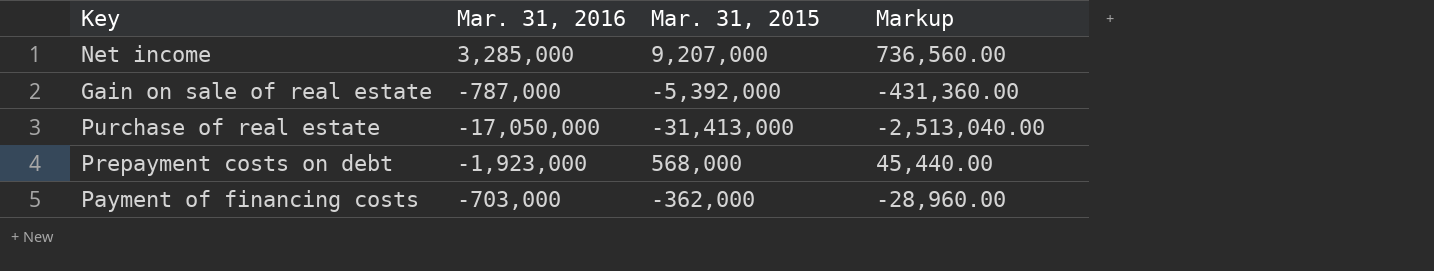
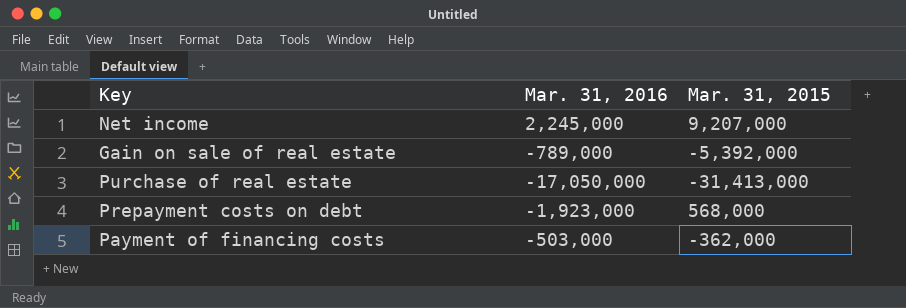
column Markup | formula: [Mar. 31, 2015] * 0.08 -> none
Net income | Mar. 31, 2016: 3,285,000 -> 2,245,000
Gain on sale of real estate | Mar. 31, 2016: -787,000 -> -789,000
Payment of financing costs | Mar. 31, 2016: -703,000 -> -503,000

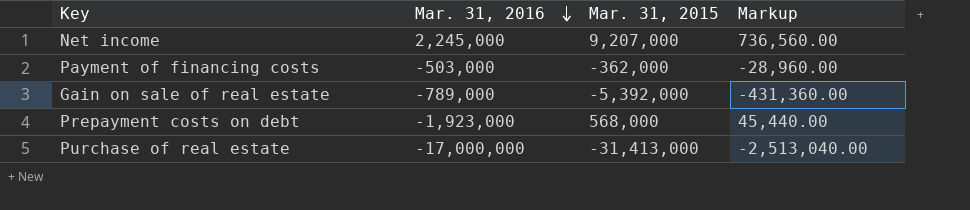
row order: none -> Mar. 31, 2016 descending
column Markup | formula: none -> [Mar. 31, 2015] * 0.08
Purchase of real estate | Mar. 31, 2016: -17,050,000 -> -17,000,000

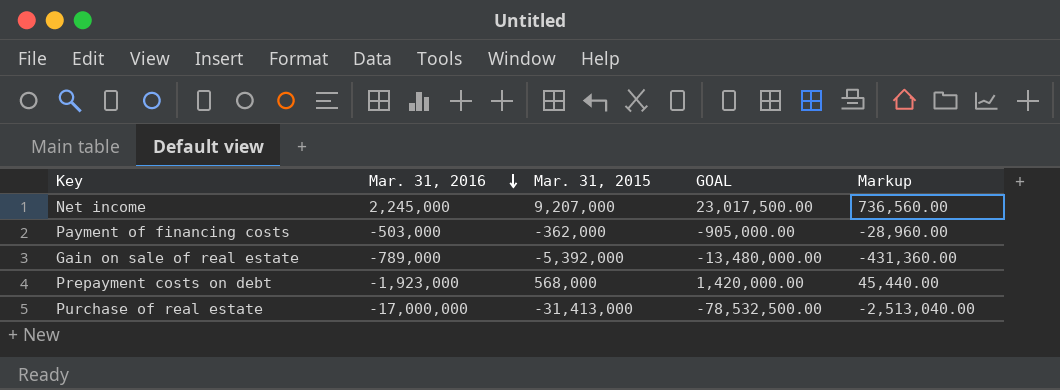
column GOAL | formula: none -> [Mar. 31, 2015] * 2.5

